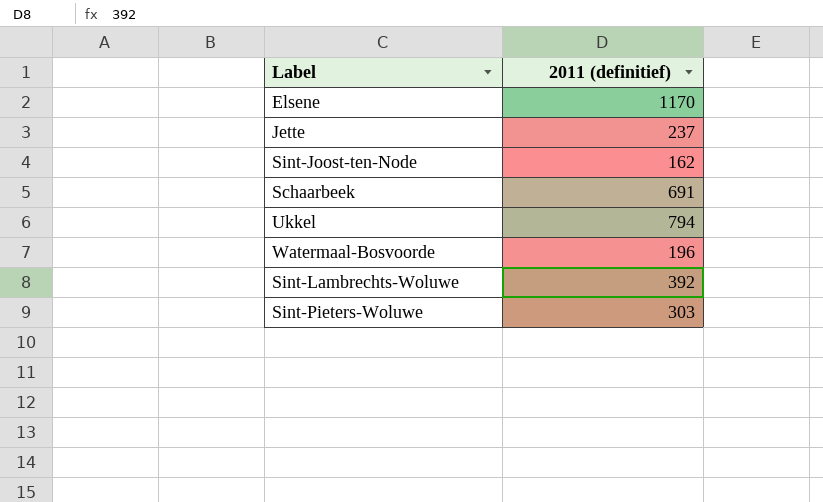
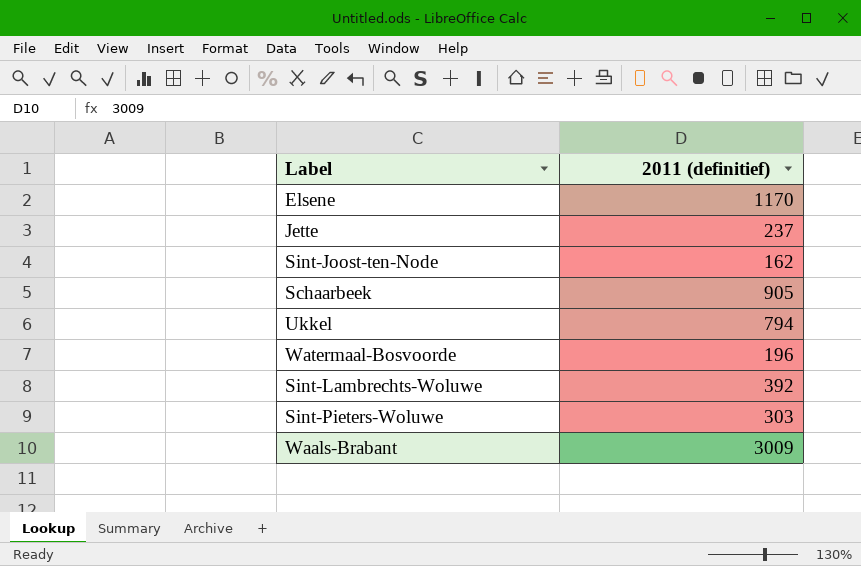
Schaarbeek | 2011 (definitief): 691 -> 905
row Waals-Brabant: none -> 3009

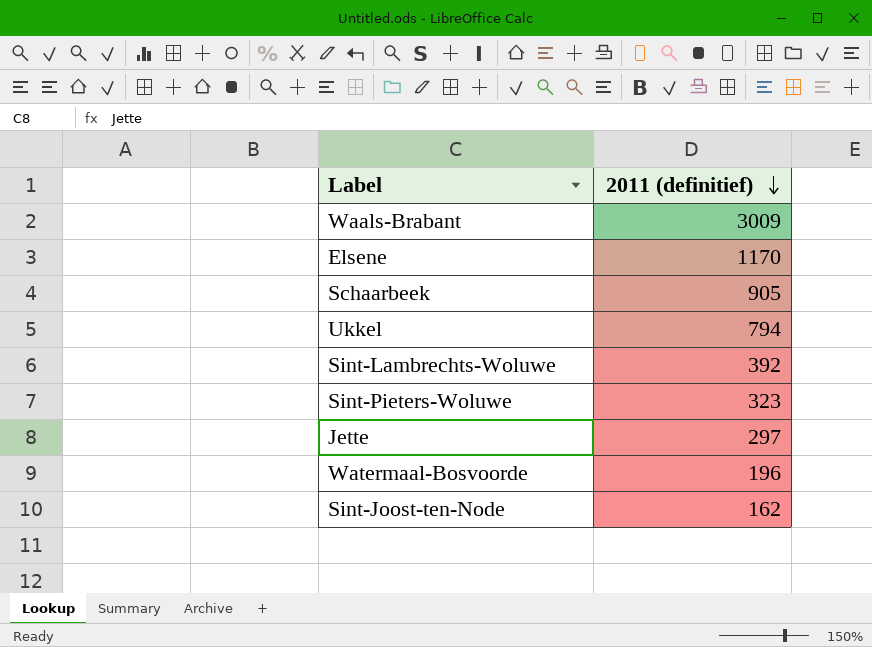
row order: none -> 2011 (definitief) descending
Sint-Pieters-Woluwe | 2011 (definitief): 303 -> 323
Jette | 2011 (definitief): 237 -> 297

